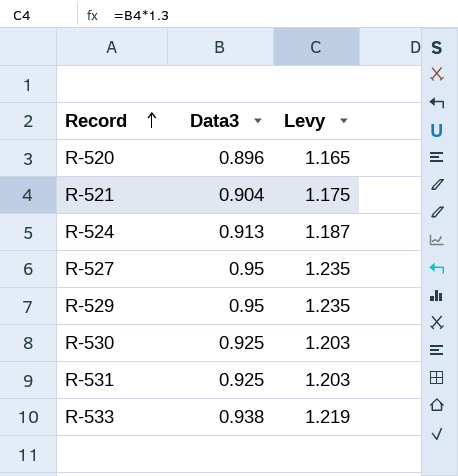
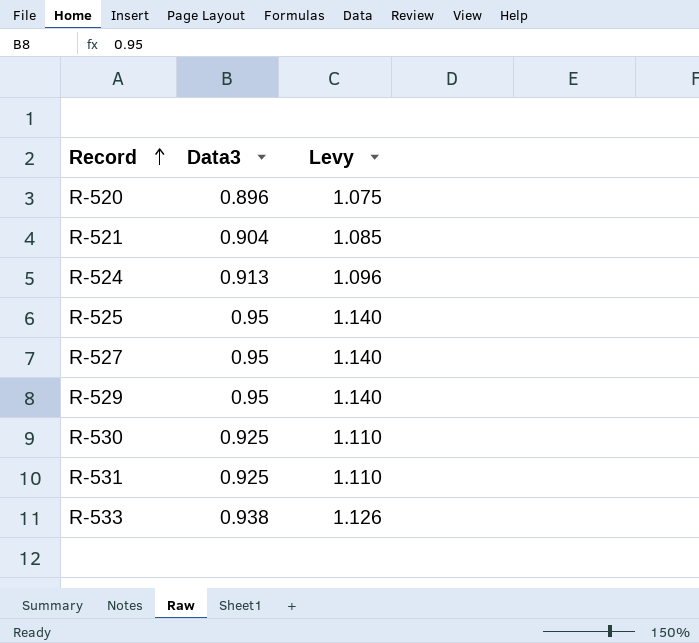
column Levy | formula: [Data3] * 1.3 -> [Data3] * 1.2
row R-525: none -> 0.95 | 1.140

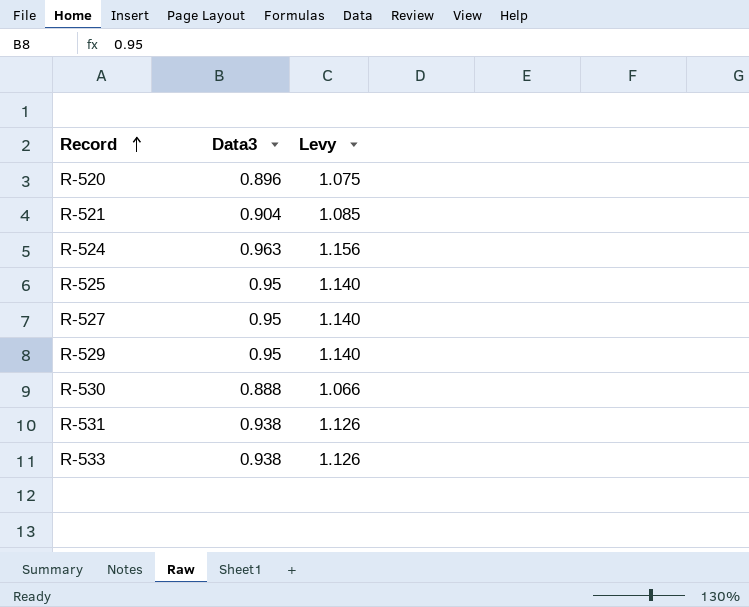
R-524 | Data3: 0.913 -> 0.963
R-524 | Levy: 1.096 -> 1.156
R-530 | Data3: 0.925 -> 0.888
R-530 | Levy: 1.110 -> 1.066
R-531 | Data3: 0.925 -> 0.938
R-531 | Levy: 1.110 -> 1.126

